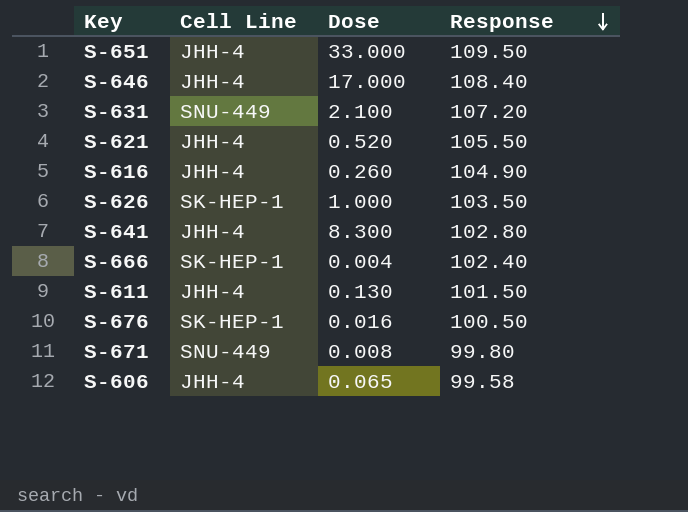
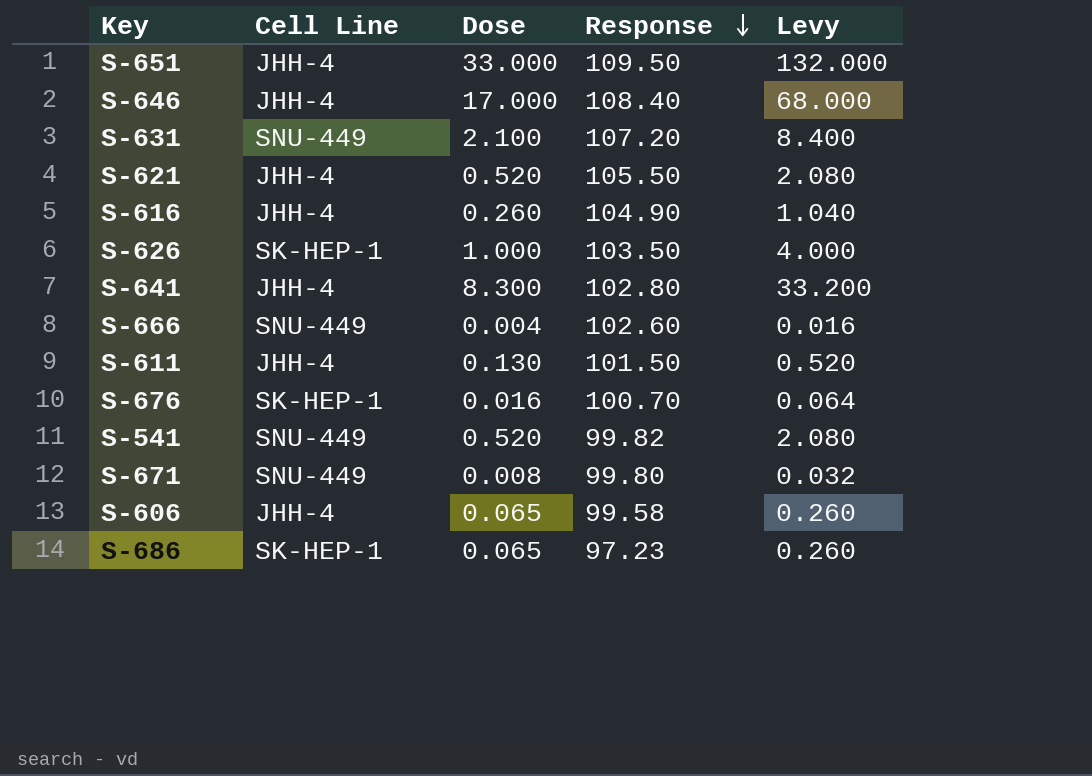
column Levy | formula: none -> [Dose] * 4
S-666 | Cell Line: SK-HEP-1 -> SNU-449
S-666 | Response: 102.40 -> 102.60
S-676 | Response: 100.50 -> 100.70
row S-541: none -> SNU-449 | 0.520 | 99.82 | 2.080
row S-686: none -> SK-HEP-1 | 0.065 | 97.23 | 0.260

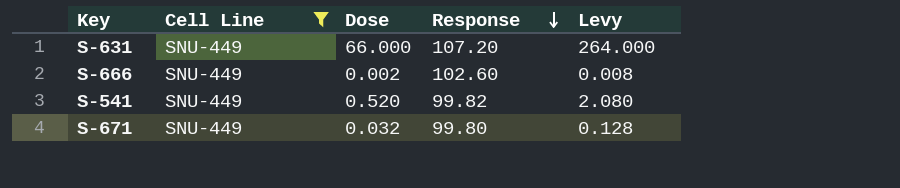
filter: none -> Cell Line = SNU-449
S-631 | Dose: 2.100 -> 66.000
S-631 | Levy: 8.400 -> 264.000
S-666 | Dose: 0.004 -> 0.002
S-666 | Levy: 0.016 -> 0.008
S-671 | Dose: 0.008 -> 0.032
S-671 | Levy: 0.032 -> 0.128

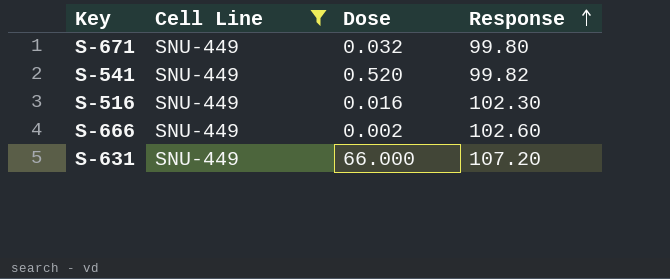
row order: Response descending -> Response ascending
column Levy | formula: [Dose] * 4 -> none
row S-516: none -> SNU-449 | 0.016 | 102.30

